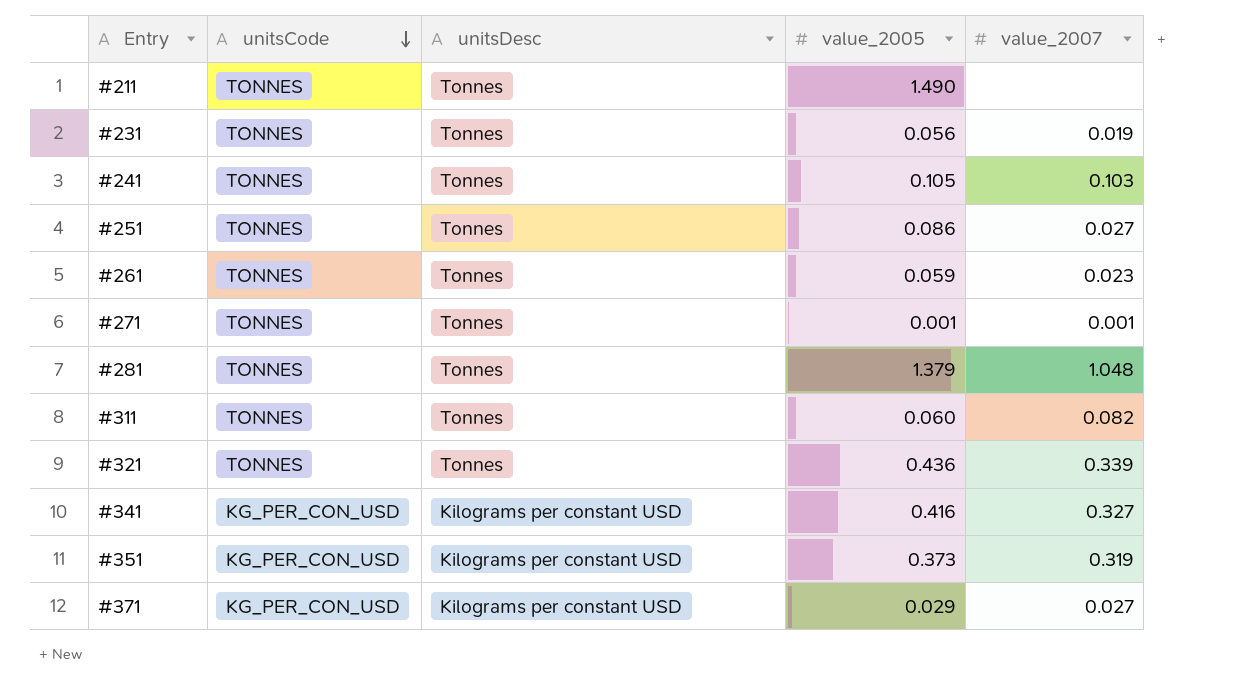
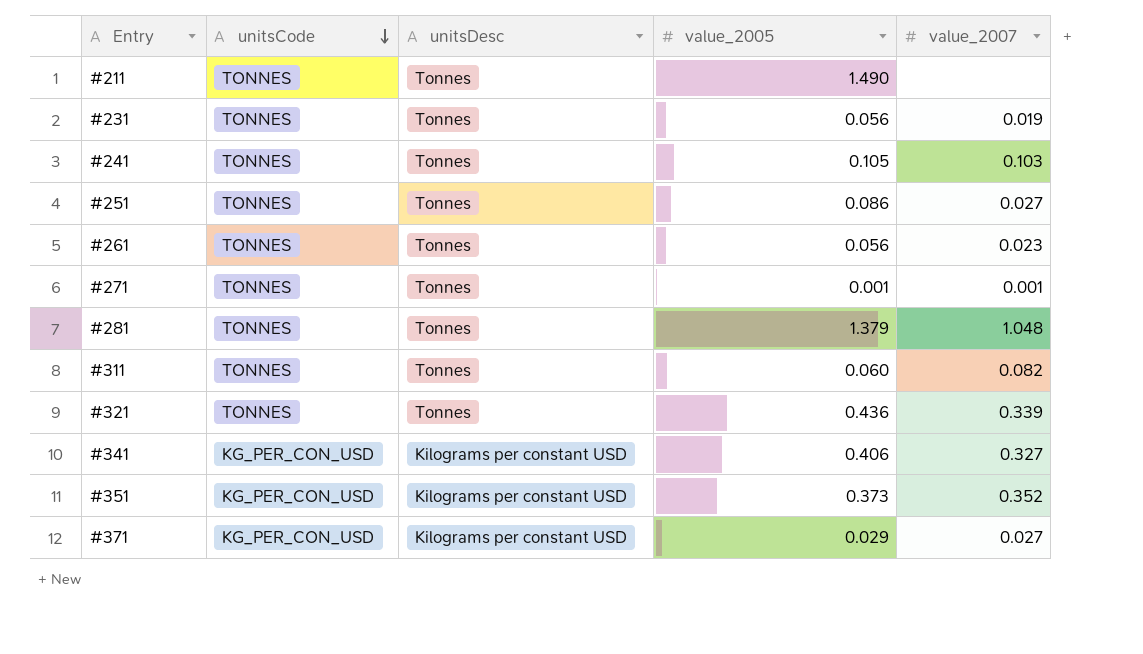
#261 | value_2005: 0.059 -> 0.056
#341 | value_2005: 0.416 -> 0.406
#351 | value_2007: 0.319 -> 0.352

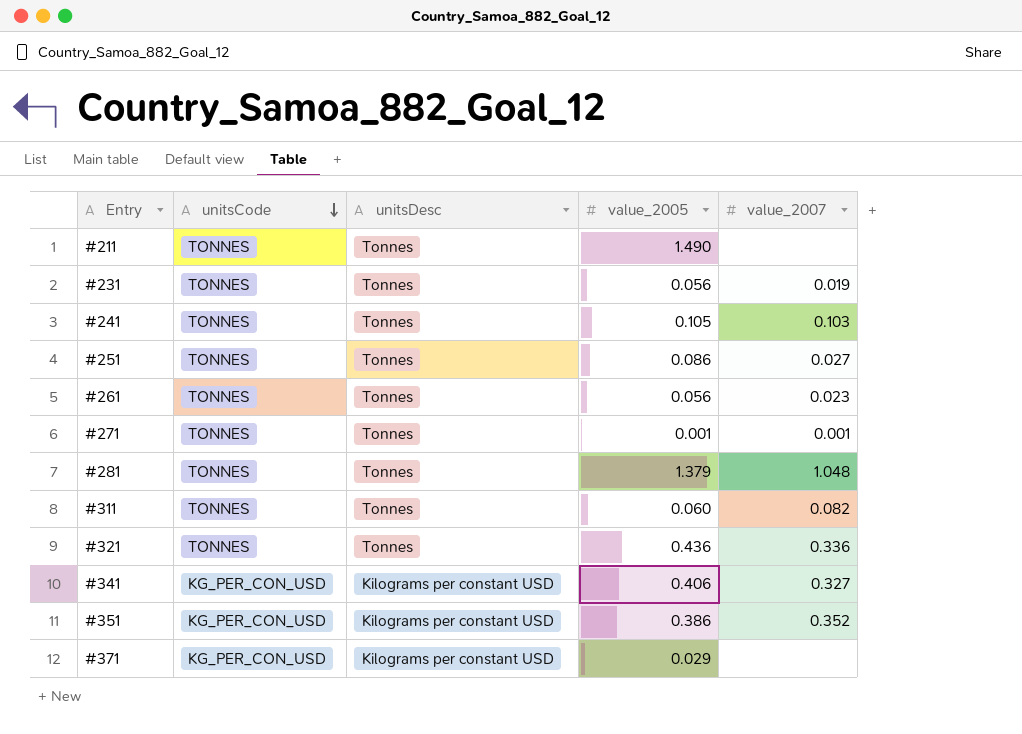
#321 | value_2007: 0.339 -> 0.336
#351 | value_2005: 0.373 -> 0.386
#371 | value_2007: 0.027 -> none

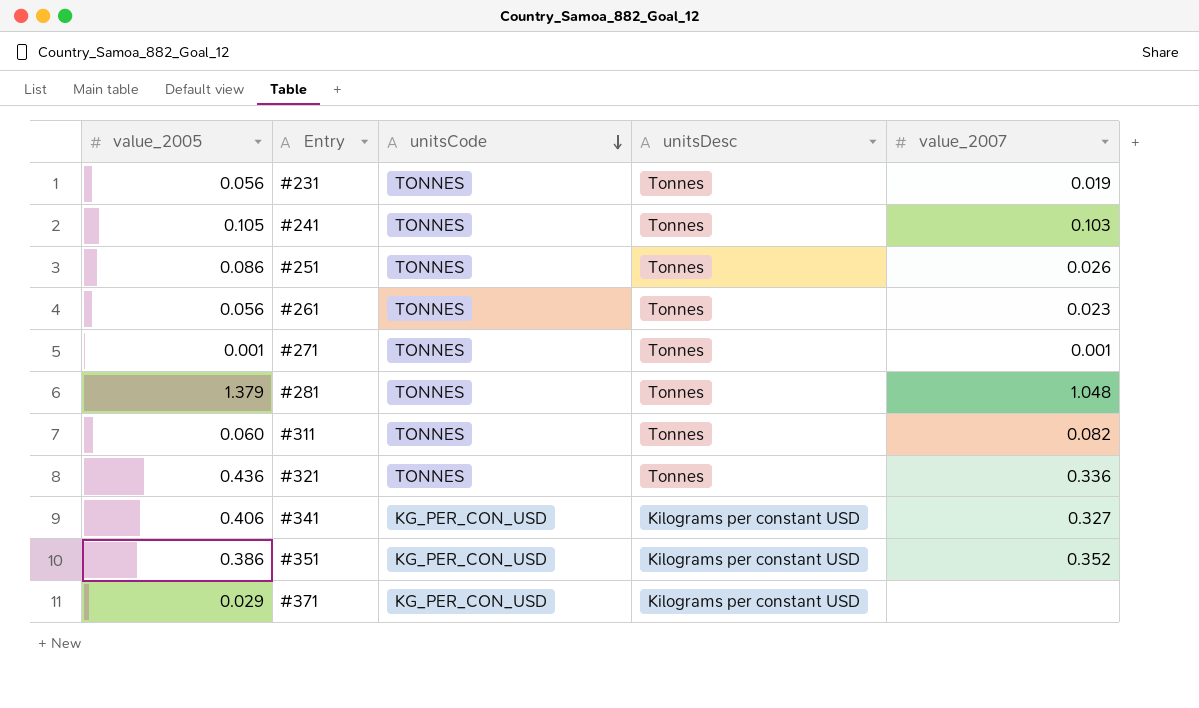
column value_2005 | position: 4 -> 1
row #211: TONNES | Tonnes | 1.490 | none -> none
#251 | value_2007: 0.027 -> 0.026

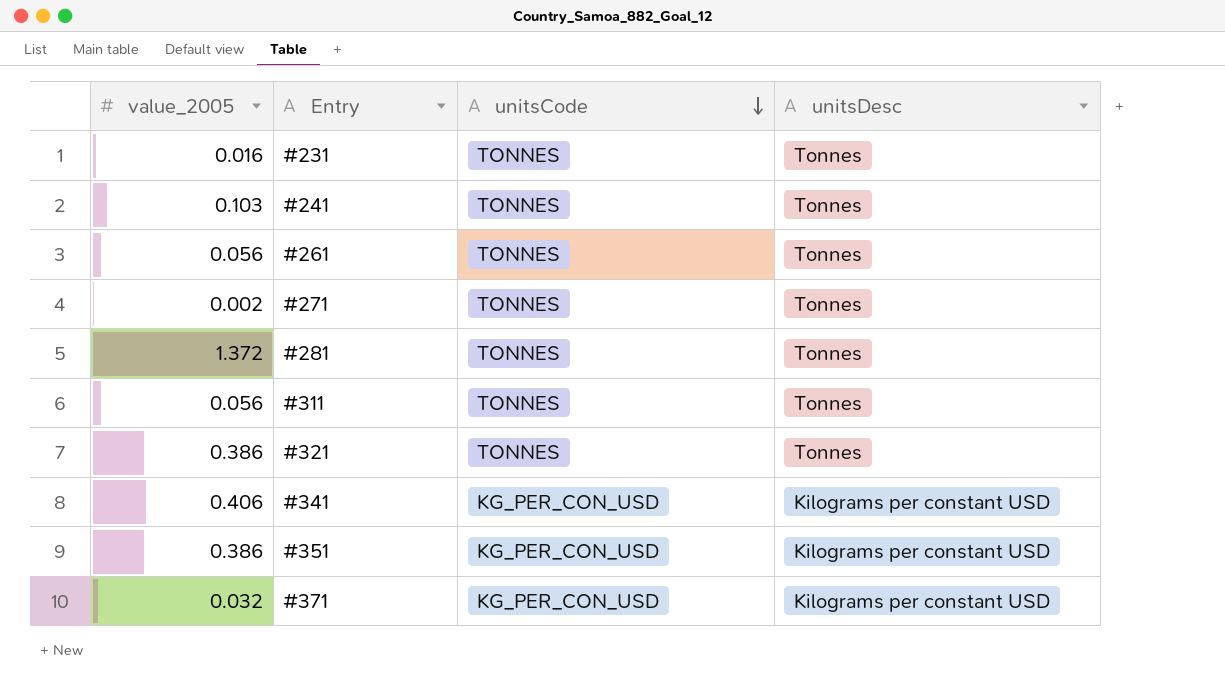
column value_2007 | position: 5 -> none
row #251: 0.086 | TONNES | Tonnes | 0.026 -> none
#231 | value_2005: 0.056 -> 0.016
#241 | value_2005: 0.105 -> 0.103
#271 | value_2005: 0.001 -> 0.002
#281 | value_2005: 1.379 -> 1.372
#311 | value_2005: 0.060 -> 0.056
#321 | value_2005: 0.436 -> 0.386
#371 | value_2005: 0.029 -> 0.032

